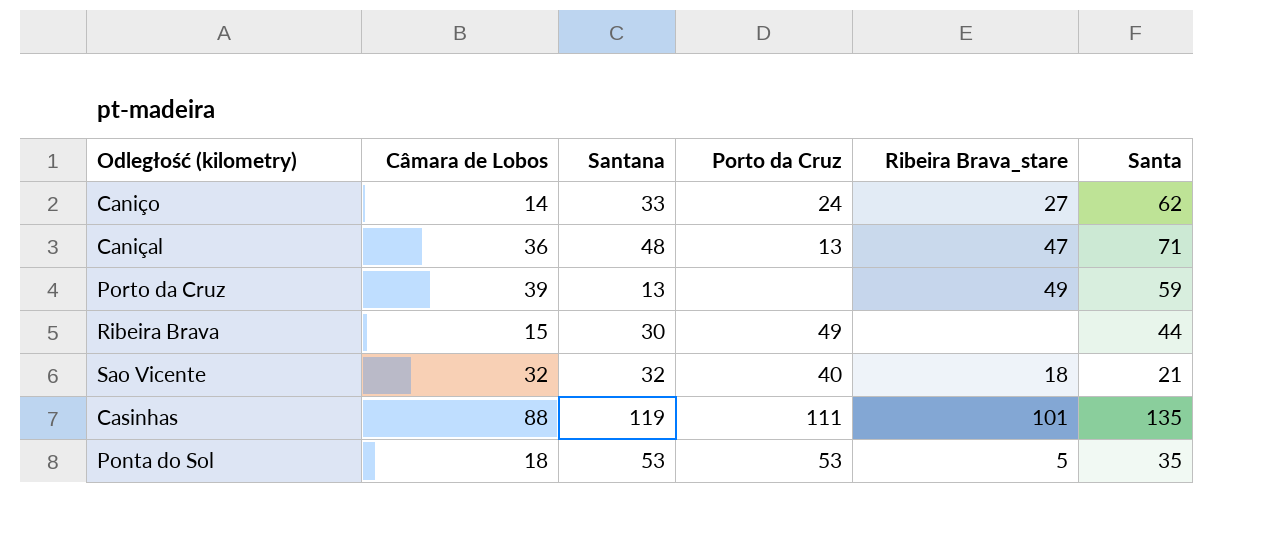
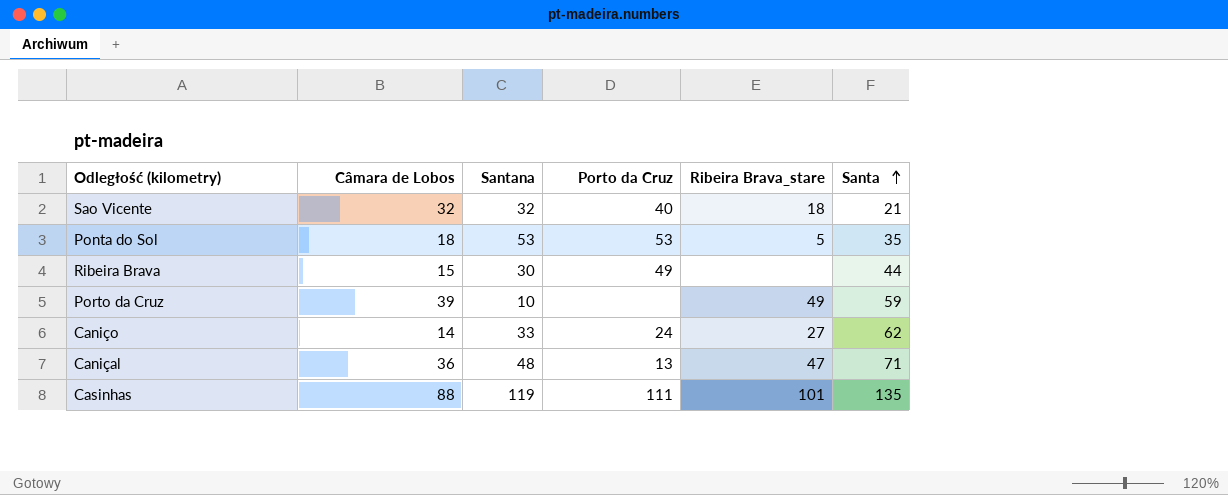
row order: none -> Santa ascending
Porto da Cruz | Santana: 13 -> 10

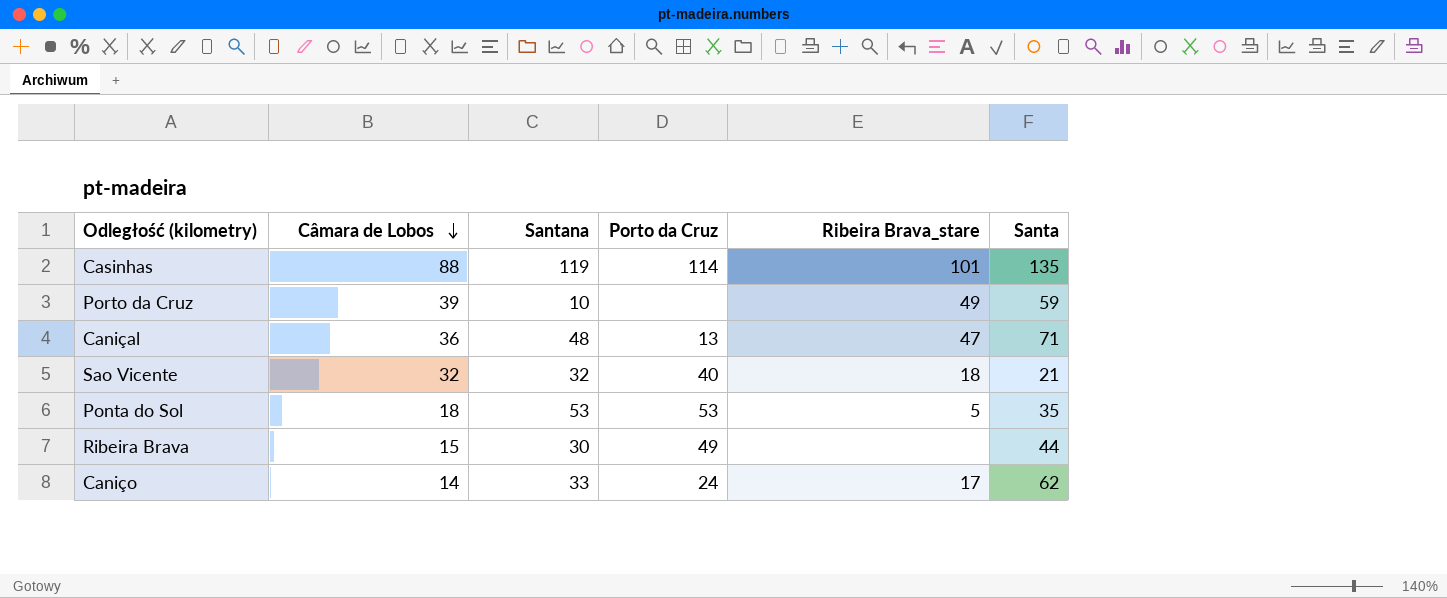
row order: Santa ascending -> Câmara de Lobos descending
Casinhas | Porto da Cruz: 111 -> 114
Caniço | Ribeira Brava_stare: 27 -> 17

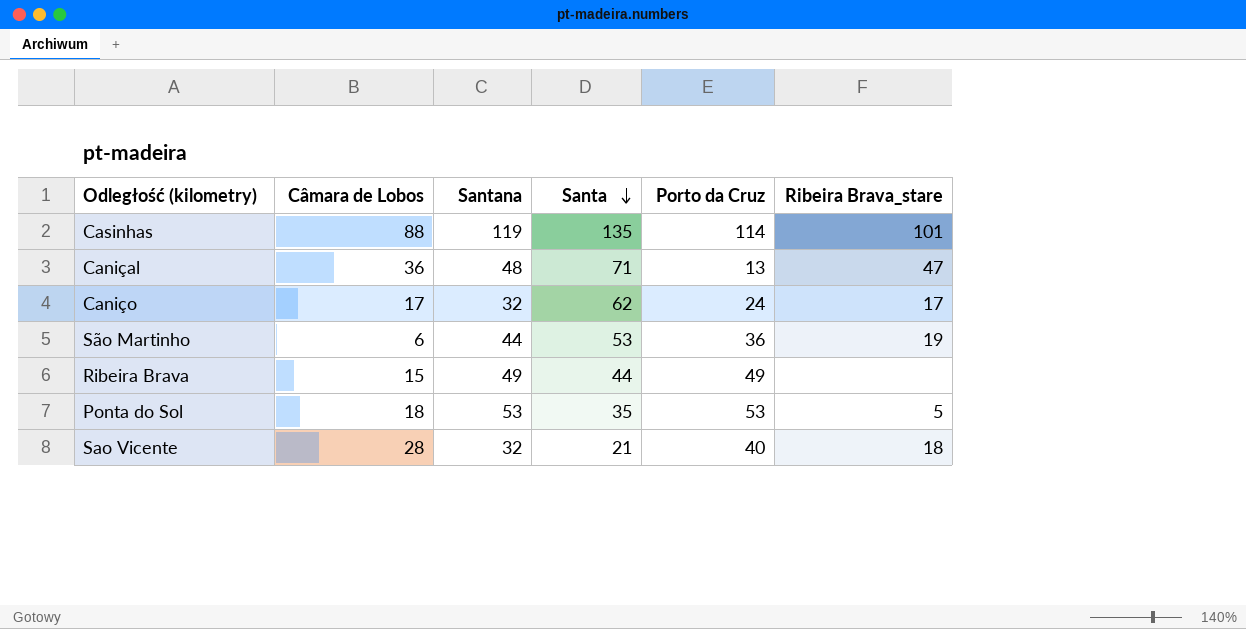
row order: Câmara de Lobos descending -> Santa descending
column Santa | position: 6 -> 4
row Porto da Cruz: 39 | 10 | none | 49 | 59 -> none
Caniço | Câmara de Lobos: 14 -> 17
Caniço | Santana: 33 -> 32
row São Martinho: none -> 6 | 44 | 53 | 36 | 19
Ribeira Brava | Santana: 30 -> 49
Sao Vicente | Câmara de Lobos: 32 -> 28

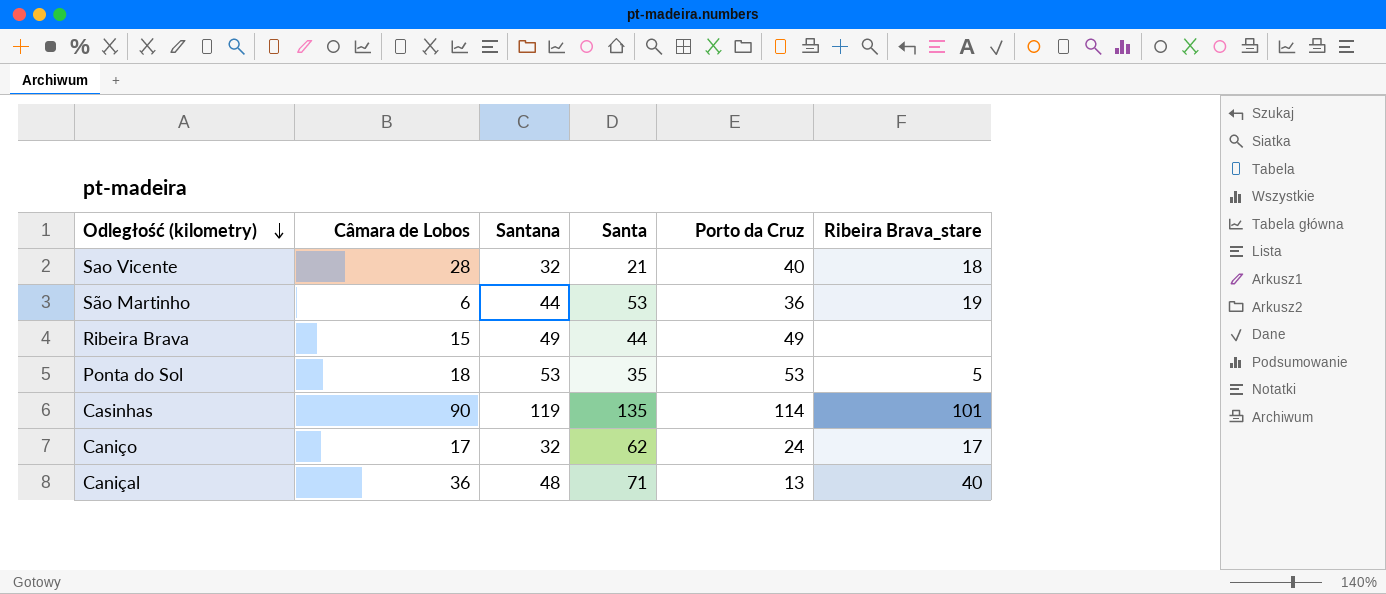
row order: Santa descending -> Odległość (kilometry) descending
Casinhas | Câmara de Lobos: 88 -> 90
Caniçal | Ribeira Brava_stare: 47 -> 40

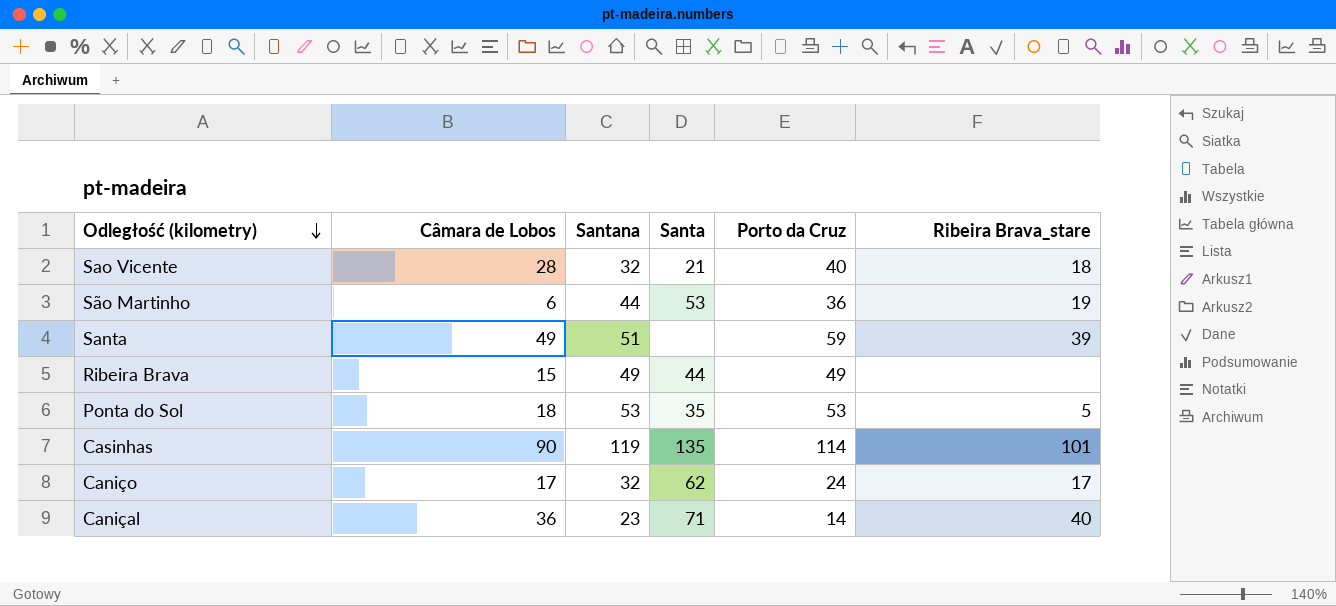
row Santa: none -> 49 | 51 | none | 59 | 39
Caniçal | Santana: 48 -> 23
Caniçal | Porto da Cruz: 13 -> 14

